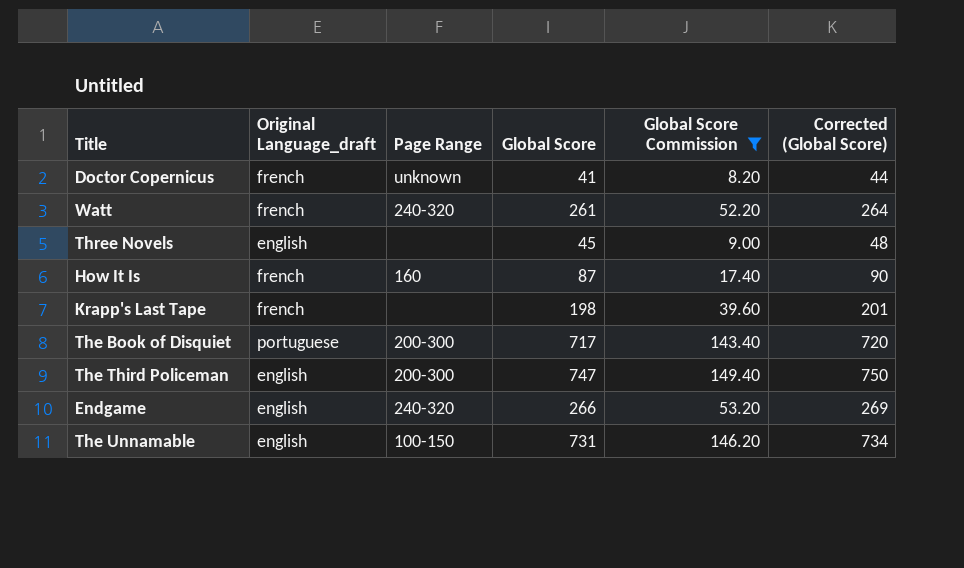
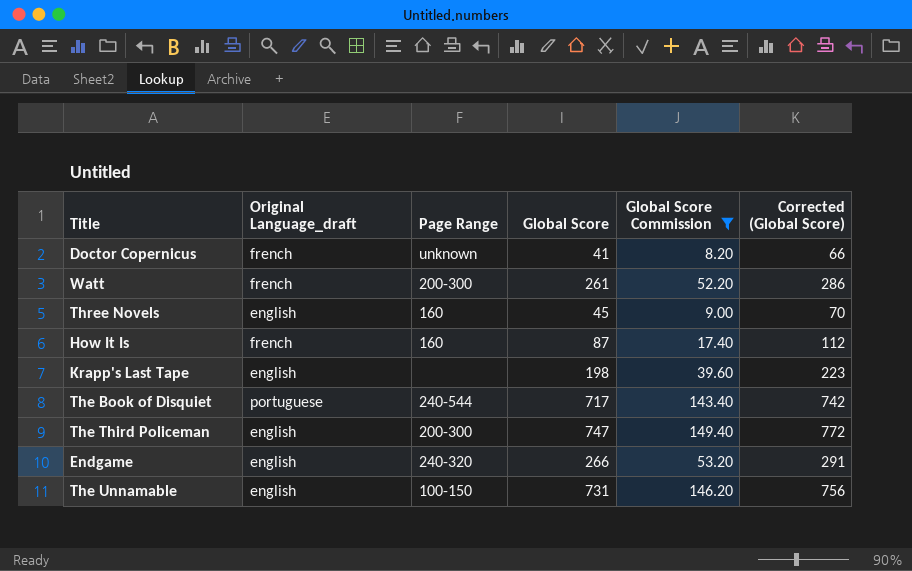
column Corrected (Global Score) | formula: [Global Score] + 3 -> [Global Score] + 25
Watt | Page Range: 240-320 -> 200-300
Three Novels | Page Range: none -> 160
Krapp's Last Tape | Original Language_draft: french -> english
The Book of Disquiet | Page Range: 200-300 -> 240-544

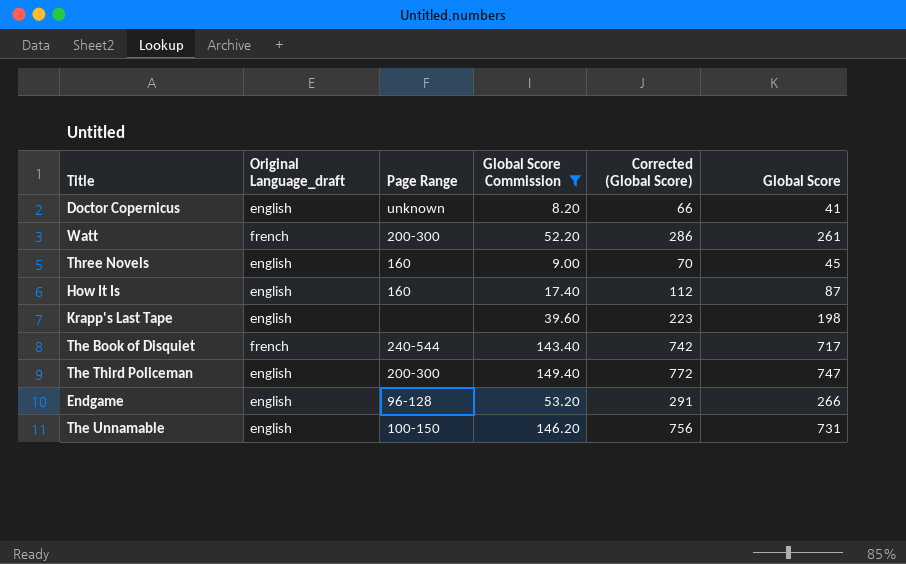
column Global Score | position: 4 -> 6
Doctor Copernicus | Original Language_draft: french -> english
How It Is | Original Language_draft: french -> english
The Book of Disquiet | Original Language_draft: portuguese -> french
Endgame | Page Range: 240-320 -> 96-128

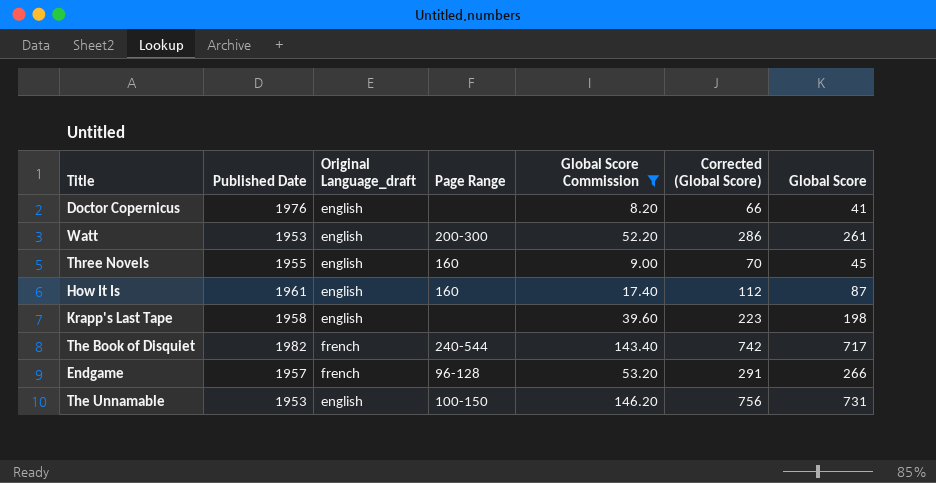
column Published Date | position: none -> 2
row The Third Policeman: english | 200-300 | 149.40 | 772 | 747 -> none
Doctor Copernicus | Page Range: unknown -> none
Watt | Original Language_draft: french -> english
Endgame | Original Language_draft: english -> french

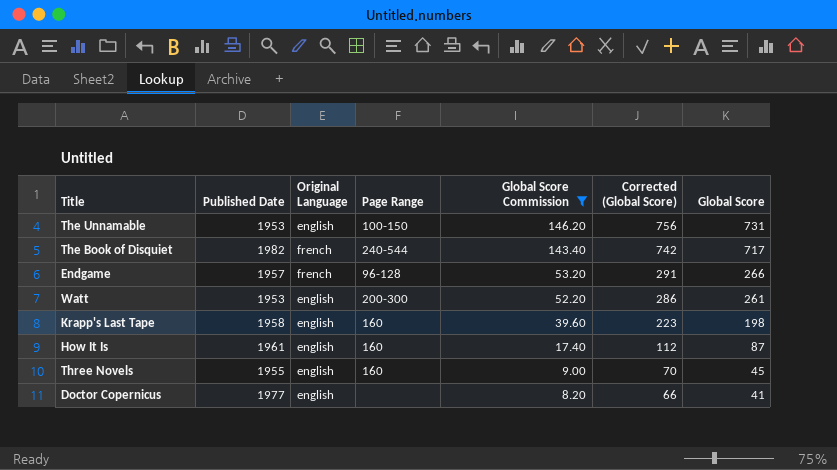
row order: none -> Global Score Commission descending
column name: Original Language_draft -> Original Language
Krapp's Last Tape | Page Range: none -> 160
Doctor Copernicus | Published Date: 1976 -> 1977

